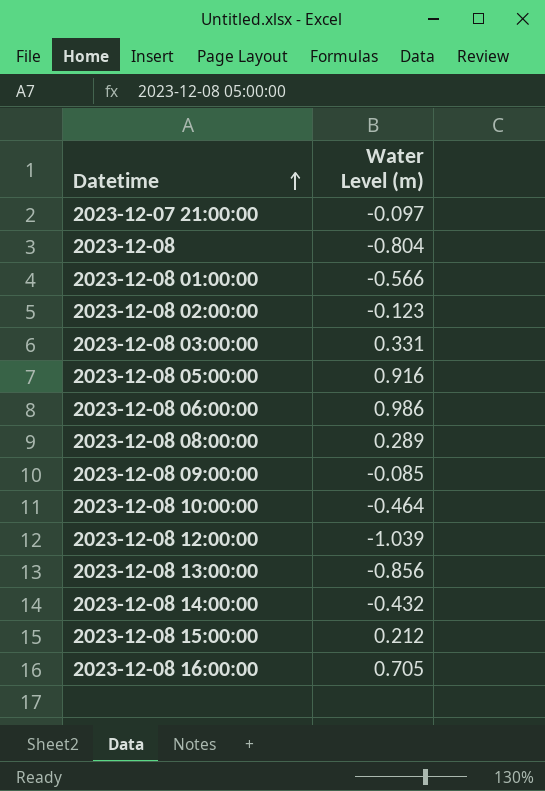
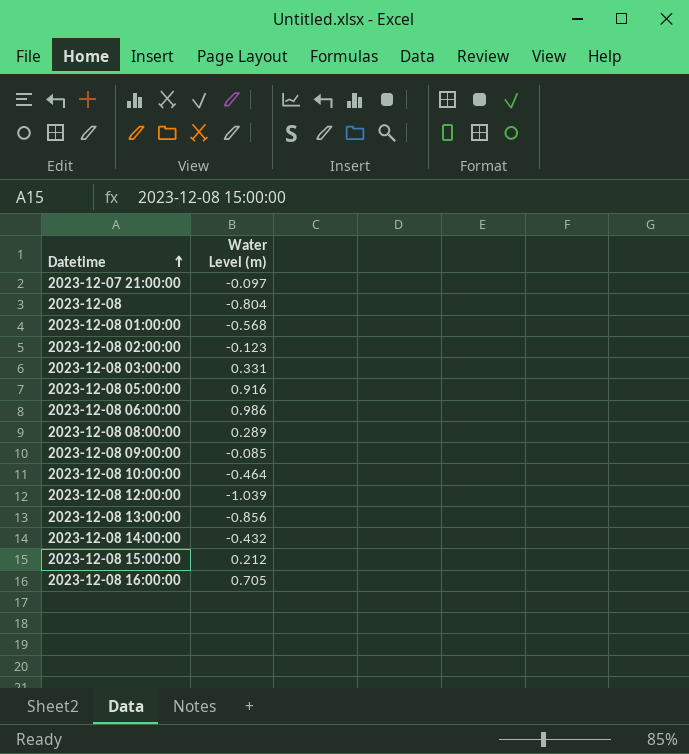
2023-12-08 01:00:00 | Water Level (m): -0.566 -> -0.568

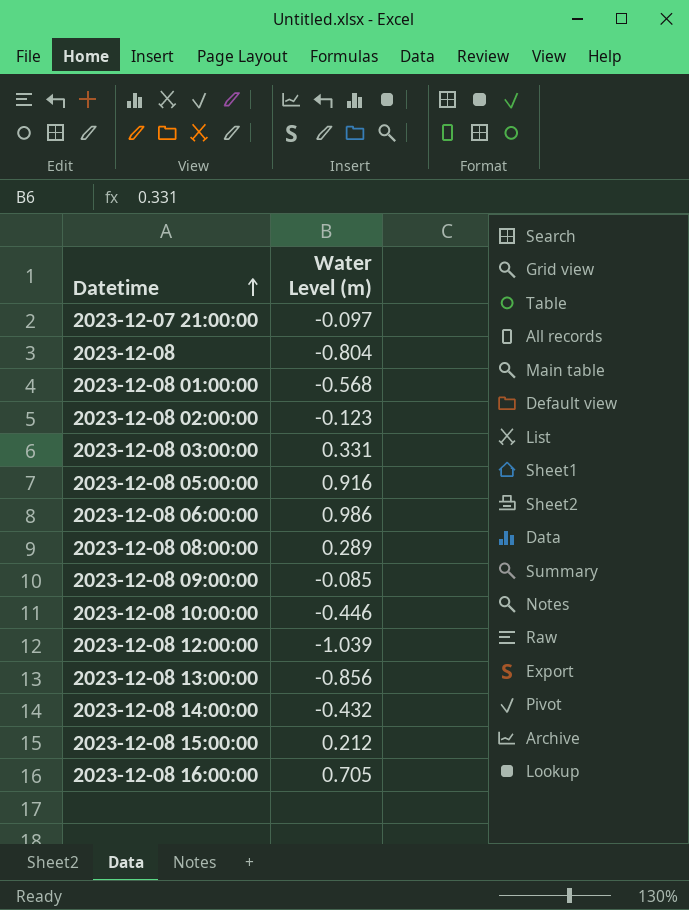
2023-12-08 10:00:00 | Water Level (m): -0.464 -> -0.446

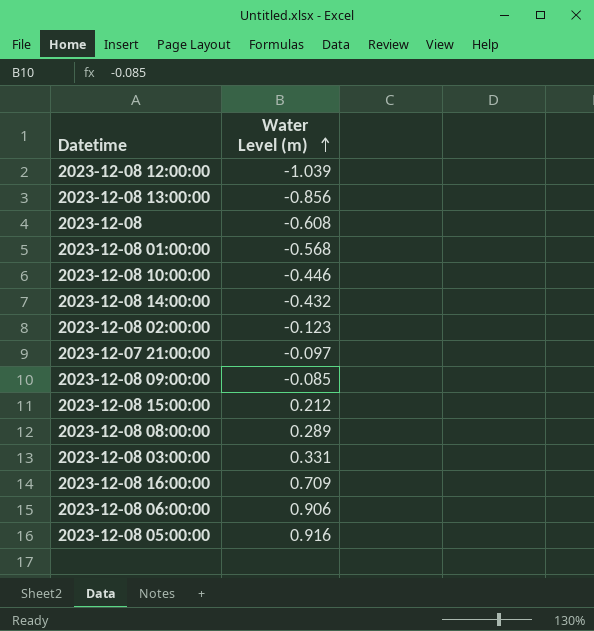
row order: Datetime ascending -> Water Level (m) ascending
2023-12-08 | Water Level (m): -0.804 -> -0.608
2023-12-08 16:00:00 | Water Level (m): 0.705 -> 0.709
2023-12-08 06:00:00 | Water Level (m): 0.986 -> 0.906

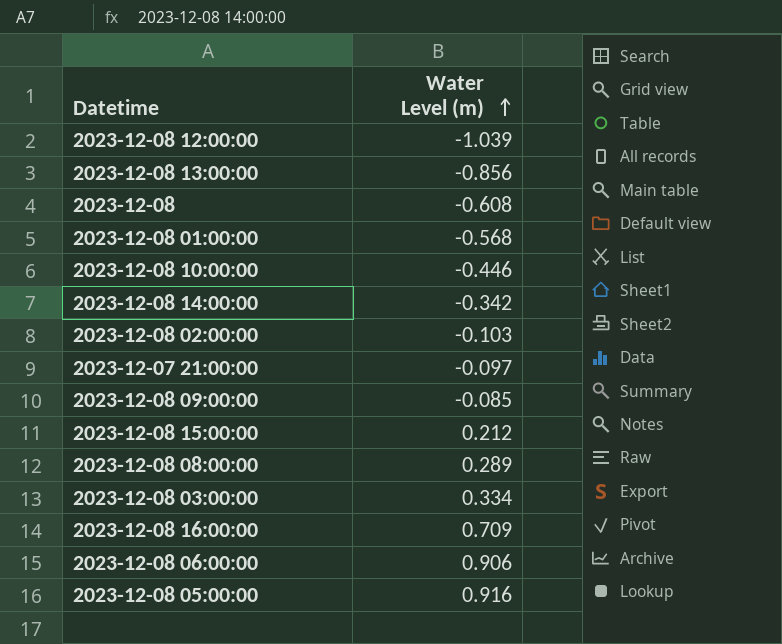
2023-12-08 14:00:00 | Water Level (m): -0.432 -> -0.342
2023-12-08 02:00:00 | Water Level (m): -0.123 -> -0.103
2023-12-08 03:00:00 | Water Level (m): 0.331 -> 0.334

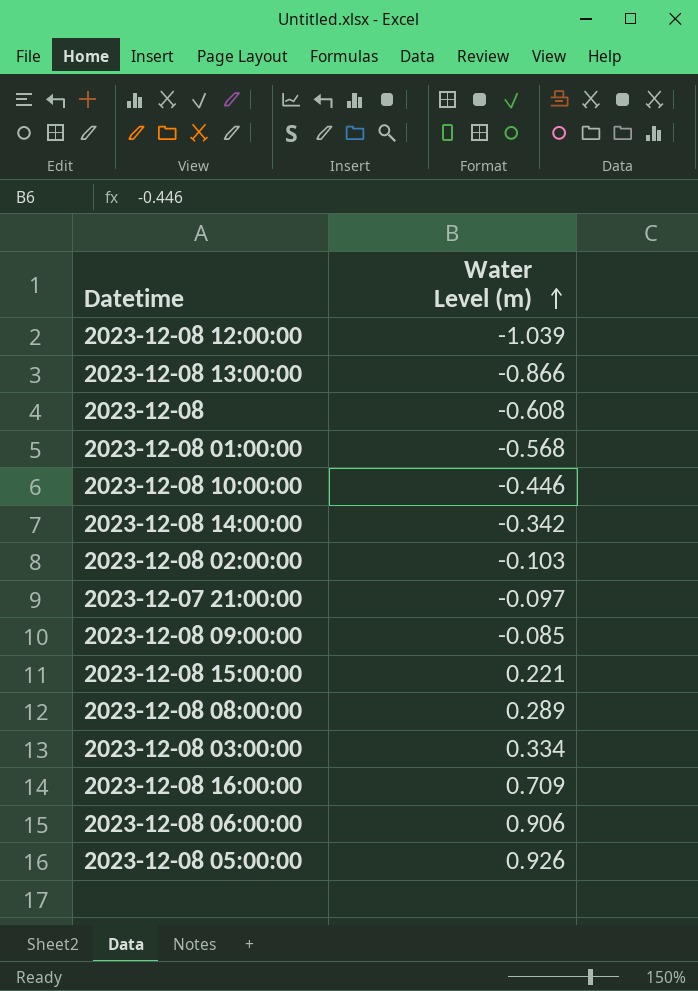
2023-12-08 13:00:00 | Water Level (m): -0.856 -> -0.866
2023-12-08 15:00:00 | Water Level (m): 0.212 -> 0.221
2023-12-08 05:00:00 | Water Level (m): 0.916 -> 0.926

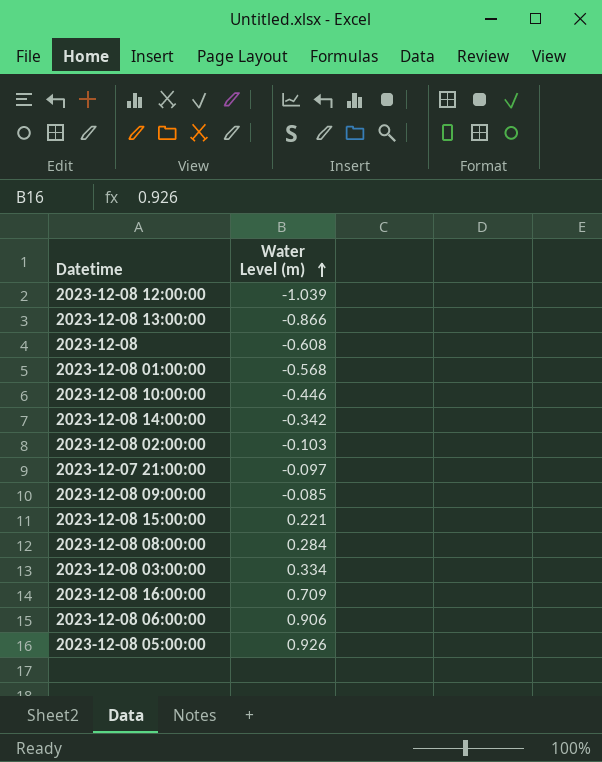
2023-12-08 08:00:00 | Water Level (m): 0.289 -> 0.284

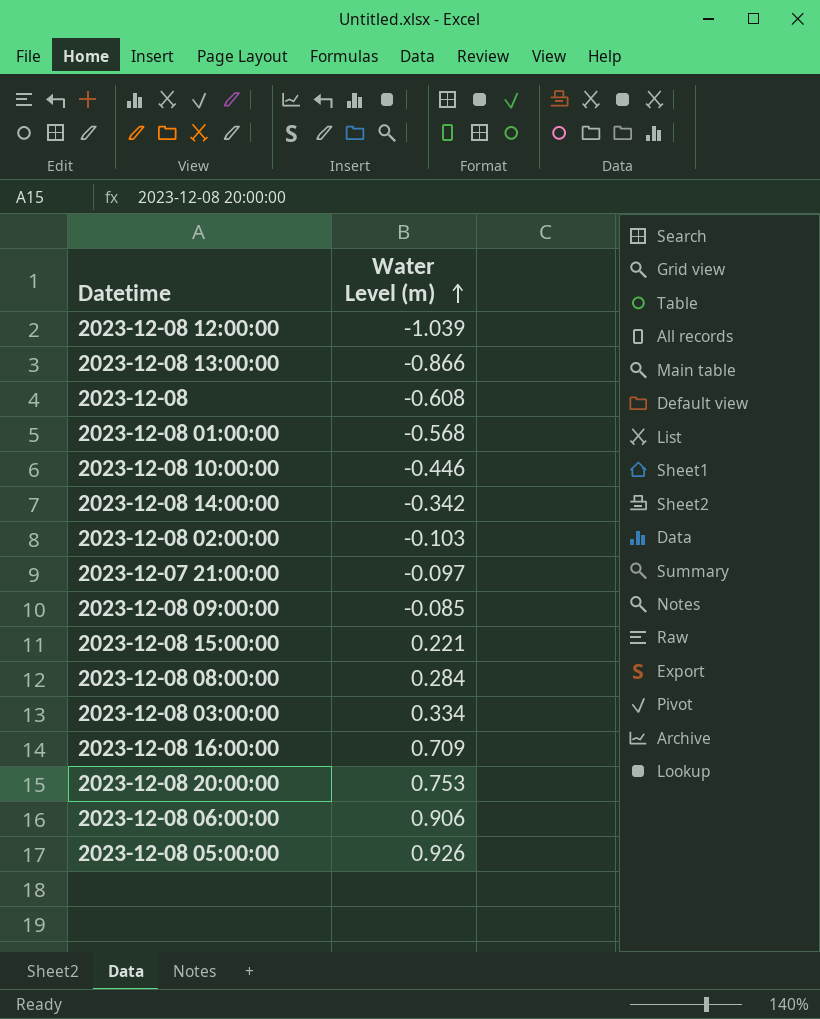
row 2023-12-08 20:00:00: none -> 0.753

